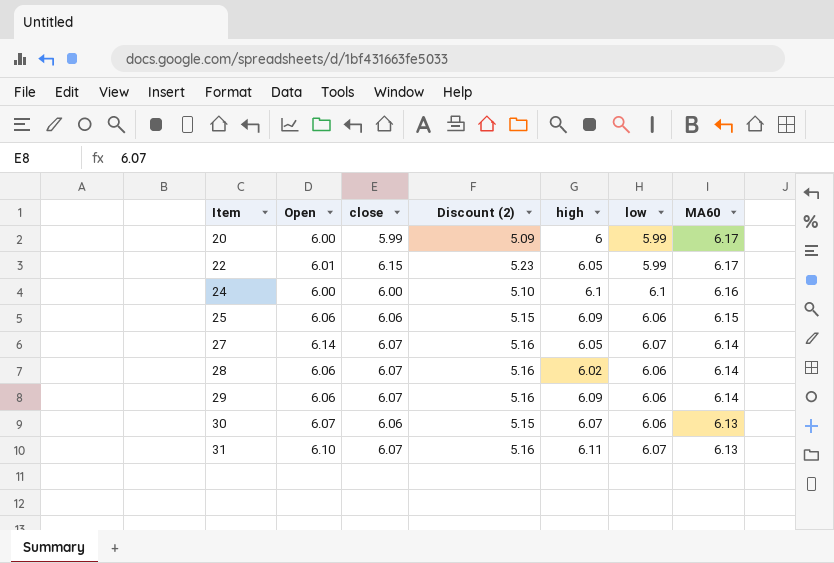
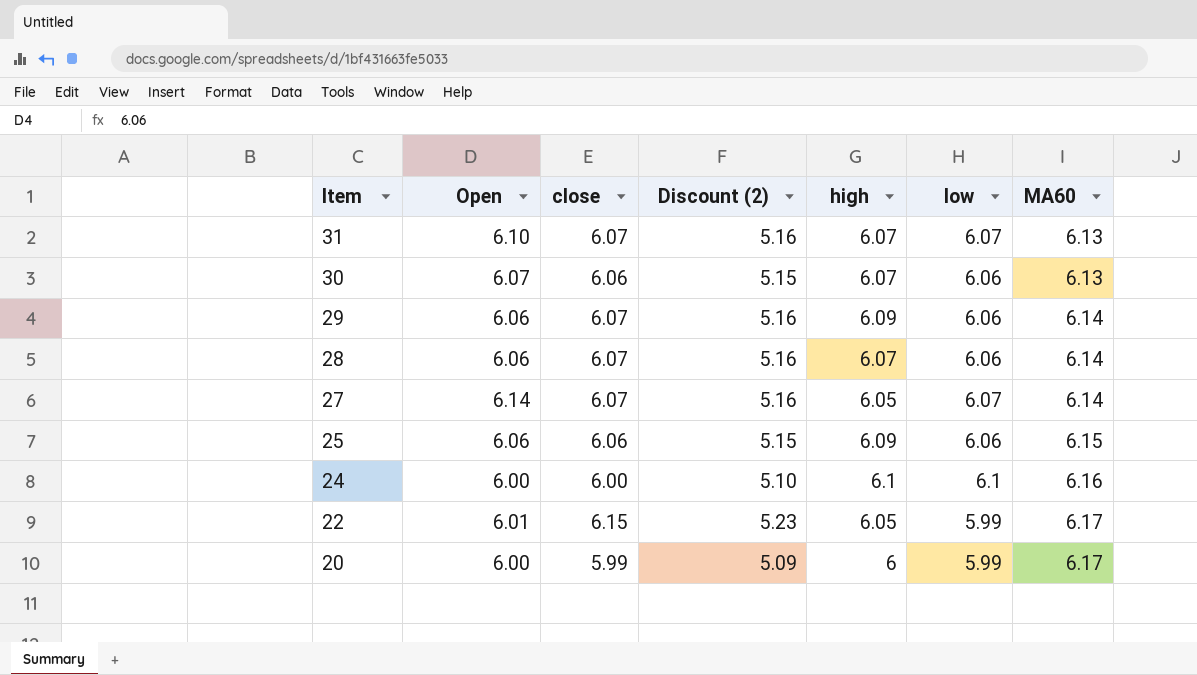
row order: Item ascending -> Item descending
31 | high: 6.11 -> 6.07
28 | high: 6.02 -> 6.07

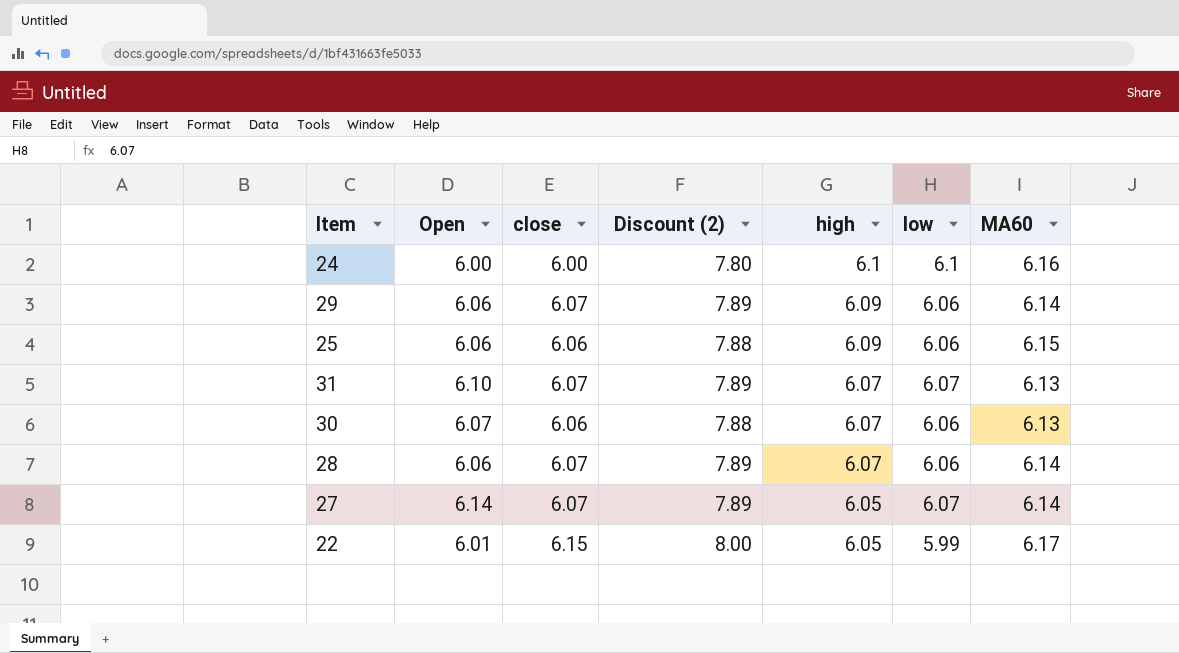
row order: Item descending -> high descending
column Discount (2) | formula: [close] * 0.85 -> [close] * 1.3
row 20: 6.00 | 5.99 | 5.09 | 6 | 5.99 | 6.17 -> none

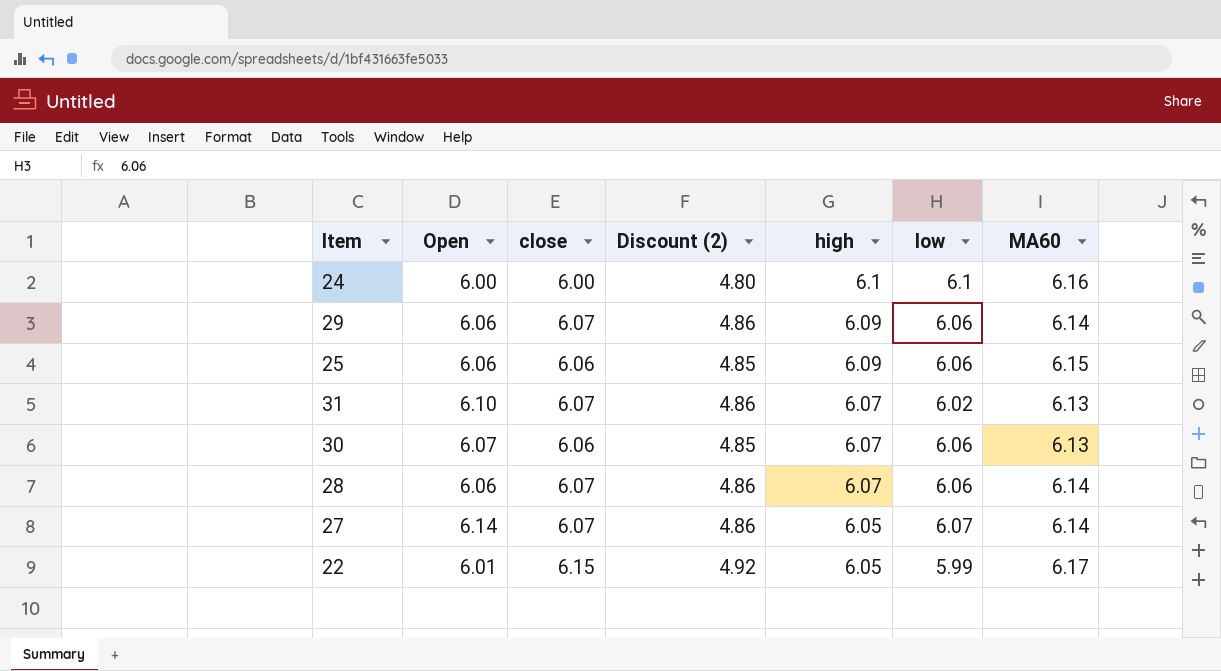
column Discount (2) | formula: [close] * 1.3 -> [close] * 0.8
31 | low: 6.07 -> 6.02

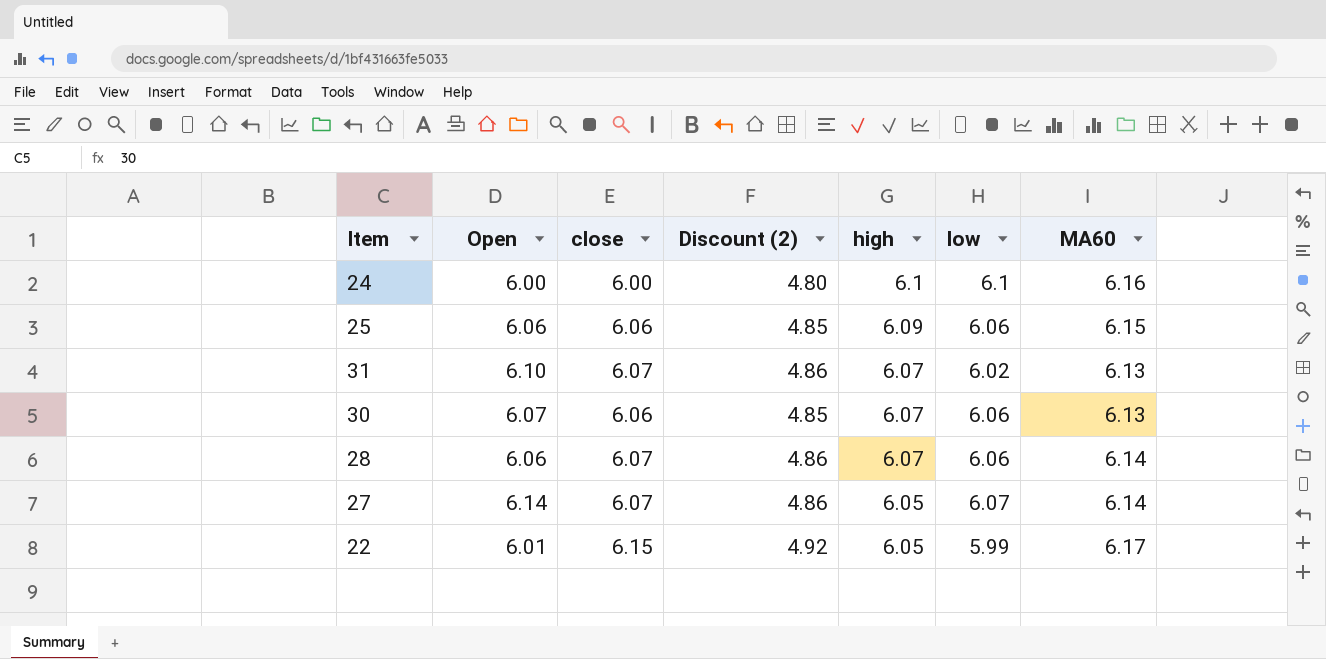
row 29: 6.06 | 6.07 | 4.86 | 6.09 | 6.06 | 6.14 -> none

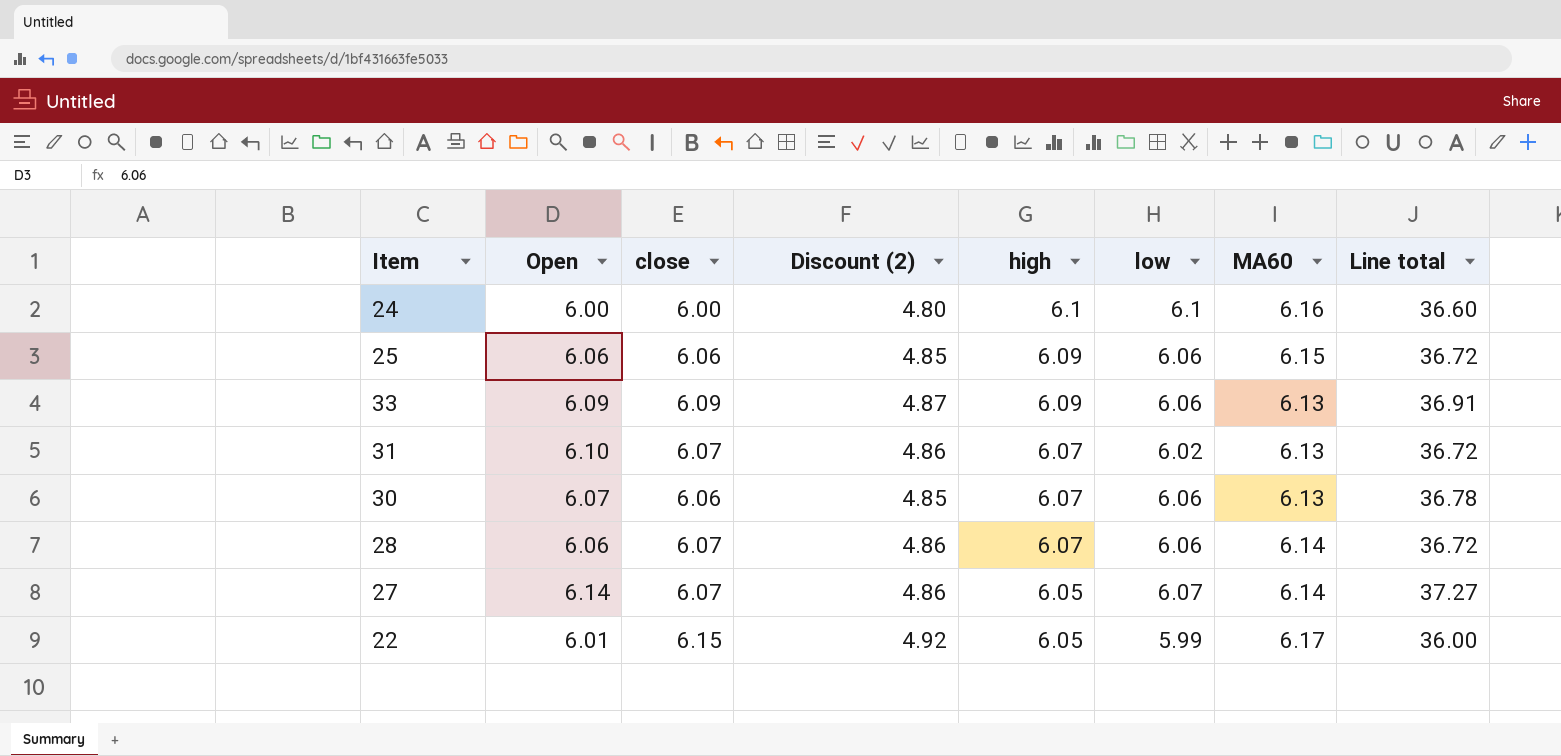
column Line total | formula: none -> [Open] * [low]
row 33: none -> 6.09 | 6.09 | 4.87 | 6.09 | 6.06 | 6.13 | 36.91

